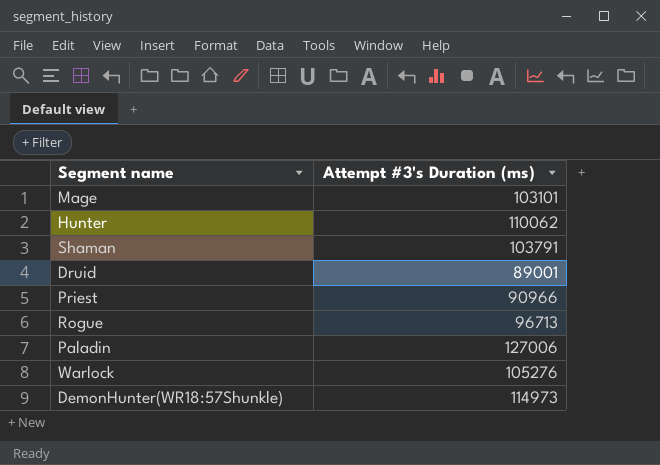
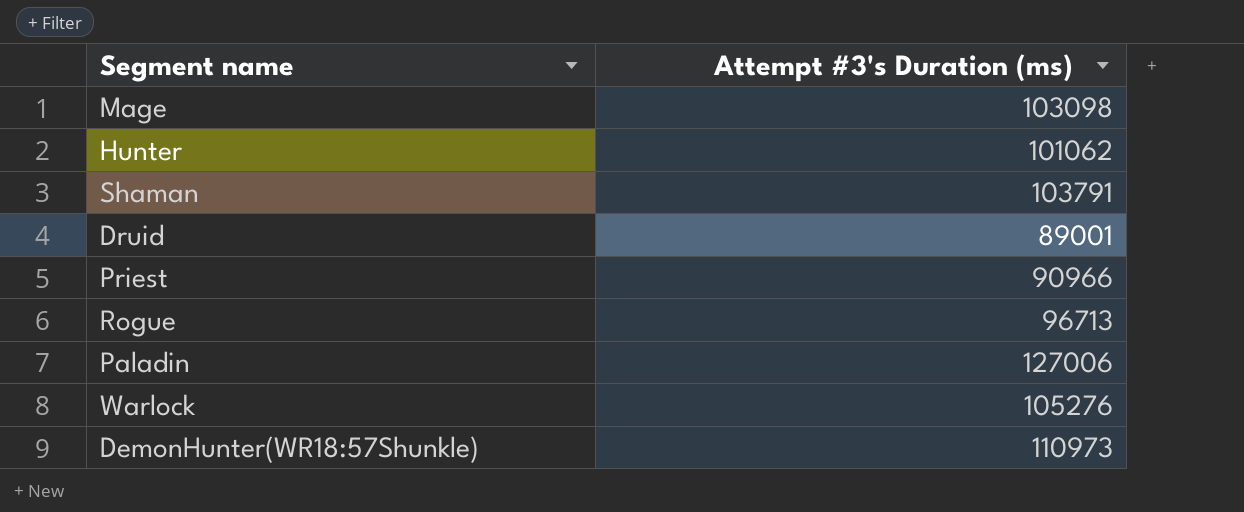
Mage | Attempt #3's Duration (ms): 103101 -> 103098
Hunter | Attempt #3's Duration (ms): 110062 -> 101062
DemonHunter(WR18:57Shunkle) | Attempt #3's Duration (ms): 114973 -> 110973

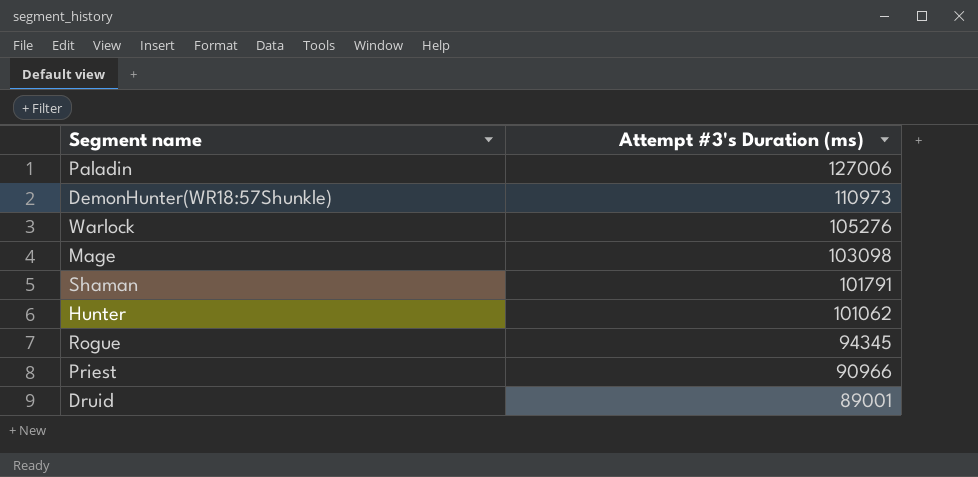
row order: none -> Attempt #3's Duration (ms) descending
Shaman | Attempt #3's Duration (ms): 103791 -> 101791
Rogue | Attempt #3's Duration (ms): 96713 -> 94345

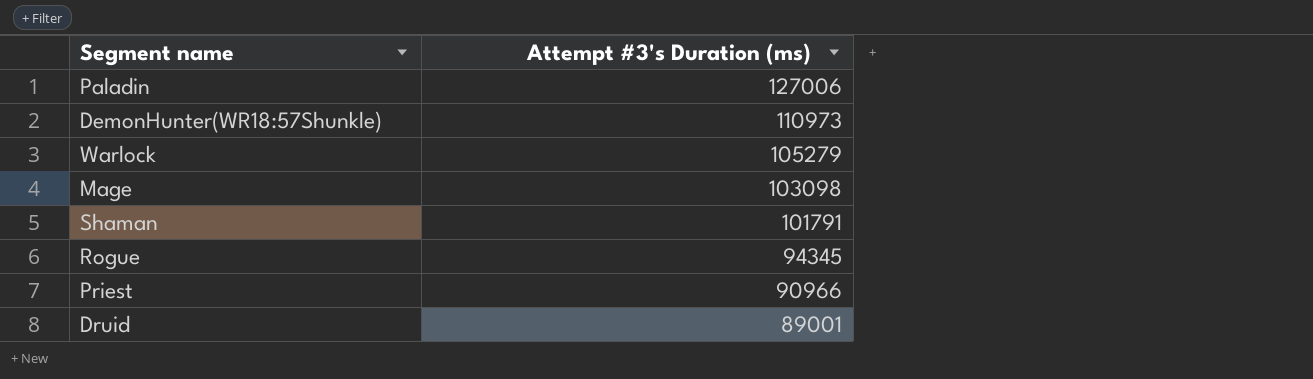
row Hunter: 101062 -> none
Warlock | Attempt #3's Duration (ms): 105276 -> 105279

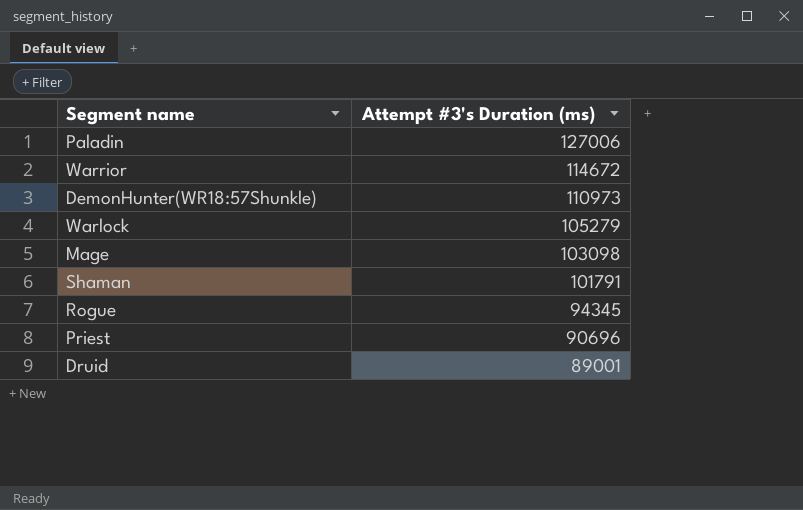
row Warrior: none -> 114672
Priest | Attempt #3's Duration (ms): 90966 -> 90696

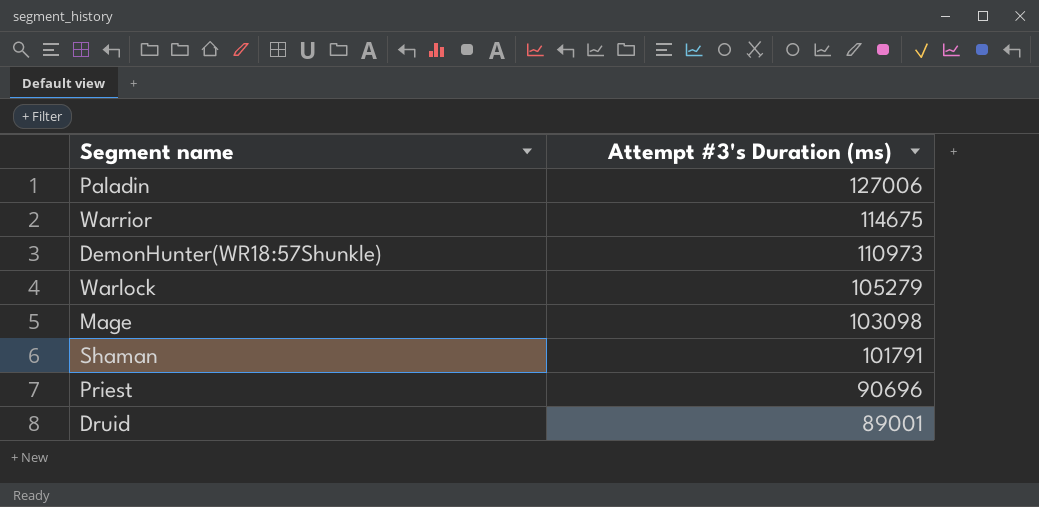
row Rogue: 94345 -> none
Warrior | Attempt #3's Duration (ms): 114672 -> 114675

